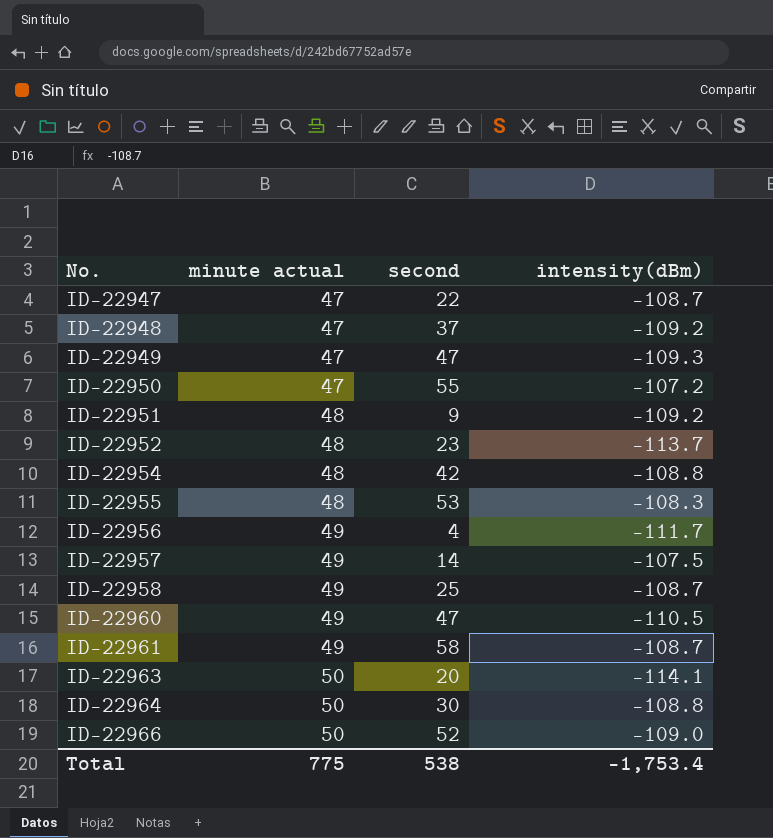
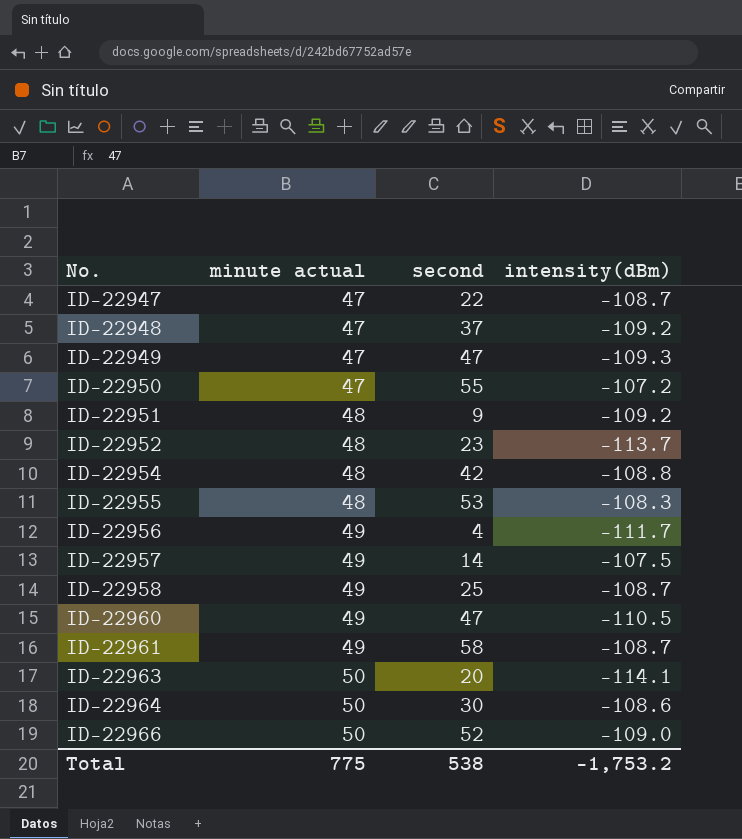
ID-22964 | intensity(dBm): -108.8 -> -108.6
Total | intensity(dBm): -1,753.4 -> -1,753.2

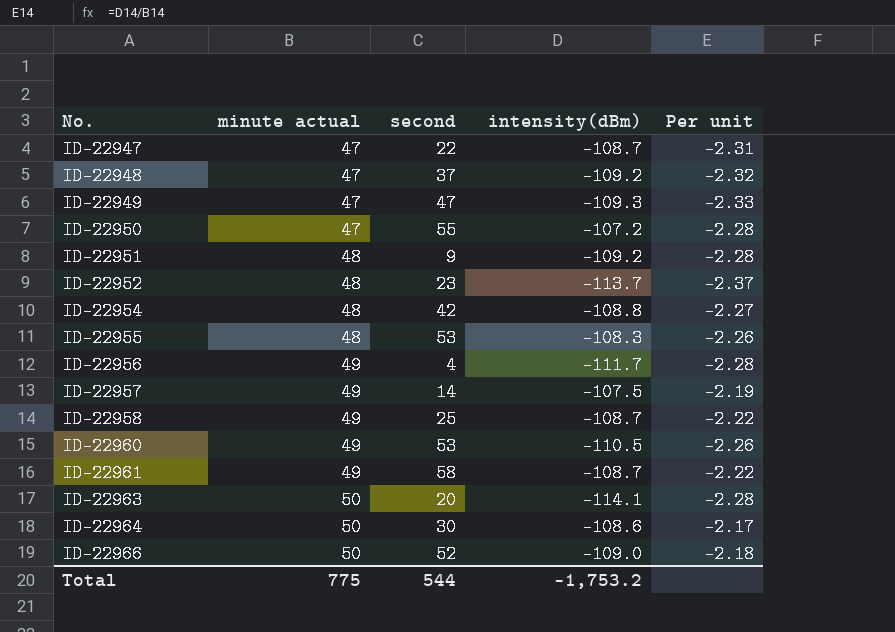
column Per unit | formula: none -> [intensity(dBm)] / [minute actual]
ID-22960 | second: 47 -> 53
Total | second: 538 -> 544

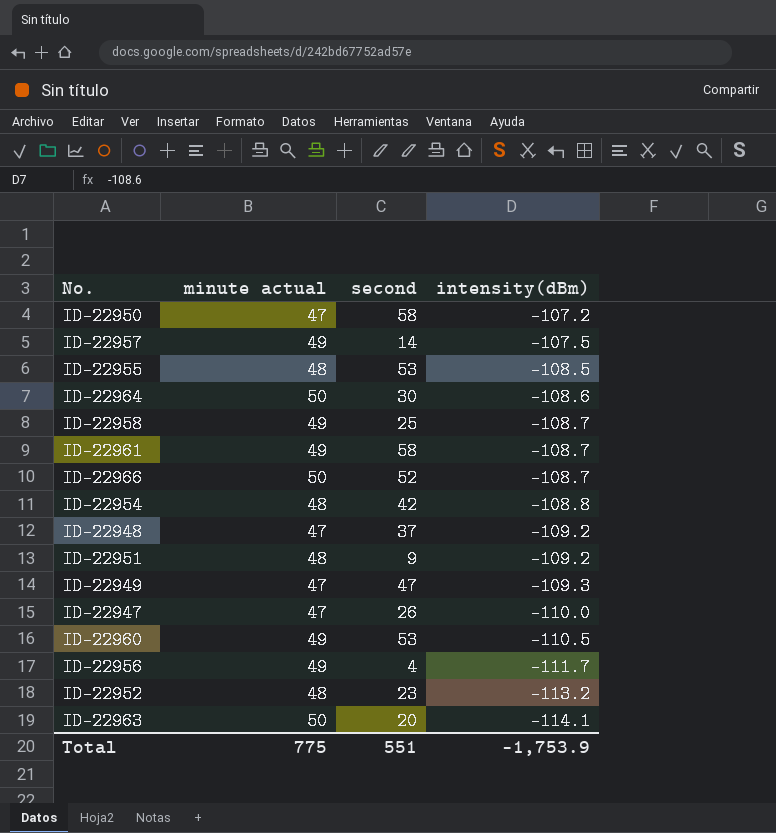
row order: No. ascending -> intensity(dBm) descending
column Per unit | formula: [intensity(dBm)] / [minute actual] -> none
ID-22950 | second: 55 -> 58
ID-22955 | intensity(dBm): -108.3 -> -108.5
ID-22966 | intensity(dBm): -109.0 -> -108.7
ID-22947 | second: 22 -> 26
ID-22947 | intensity(dBm): -108.7 -> -110.0
ID-22952 | intensity(dBm): -113.7 -> -113.2
Total | second: 544 -> 551
Total | intensity(dBm): -1,753.2 -> -1,753.9

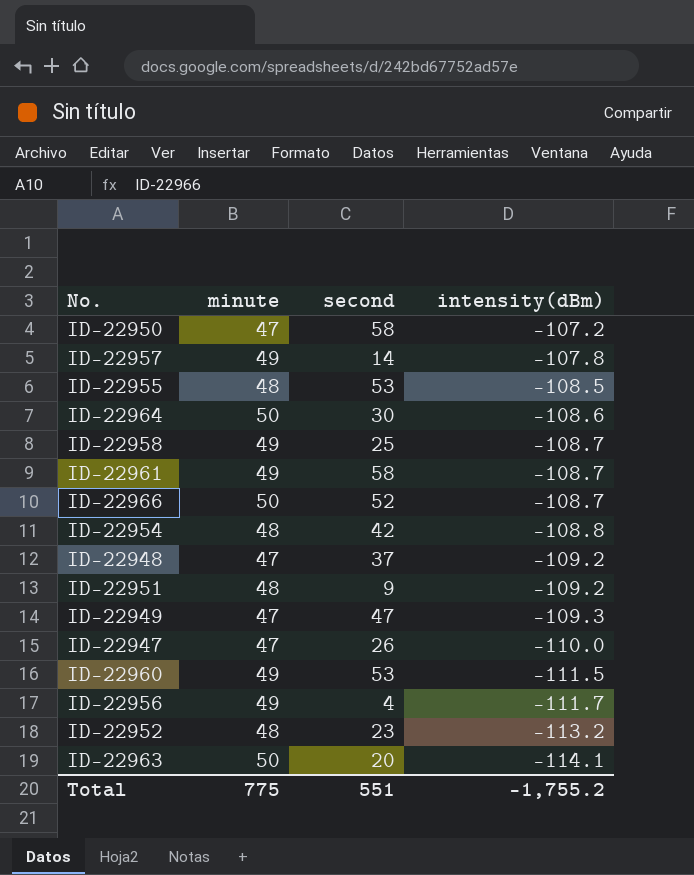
column name: minute actual -> minute
ID-22957 | intensity(dBm): -107.5 -> -107.8
ID-22960 | intensity(dBm): -110.5 -> -111.5
Total | intensity(dBm): -1,753.9 -> -1,755.2

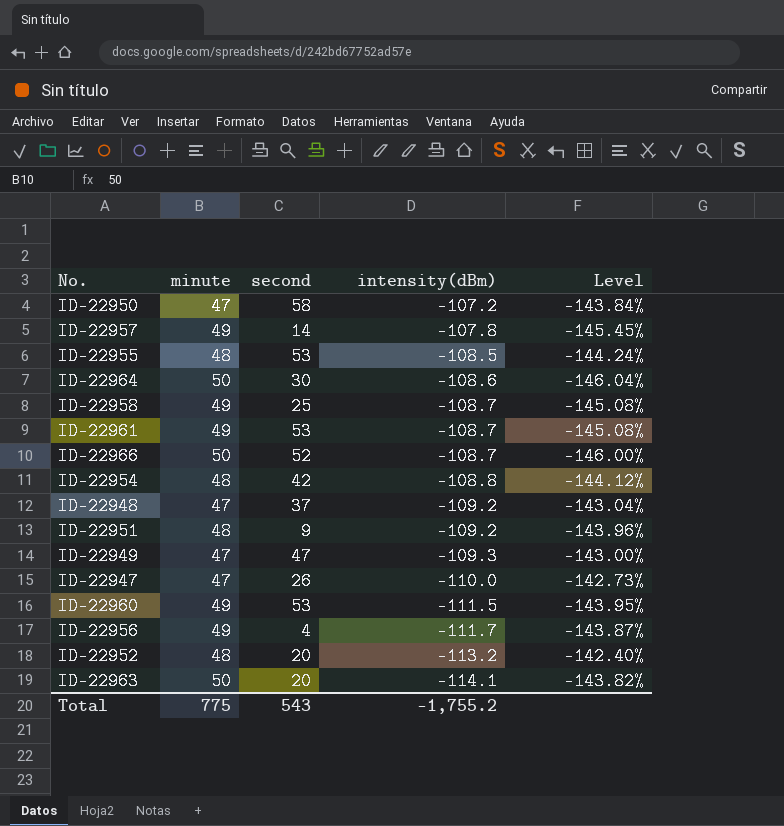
column Level | formula: none -> ([minute] - [intensity(dBm)]) / [intensity(dBm)]
ID-22961 | second: 58 -> 53
ID-22952 | second: 23 -> 20
Total | second: 551 -> 543

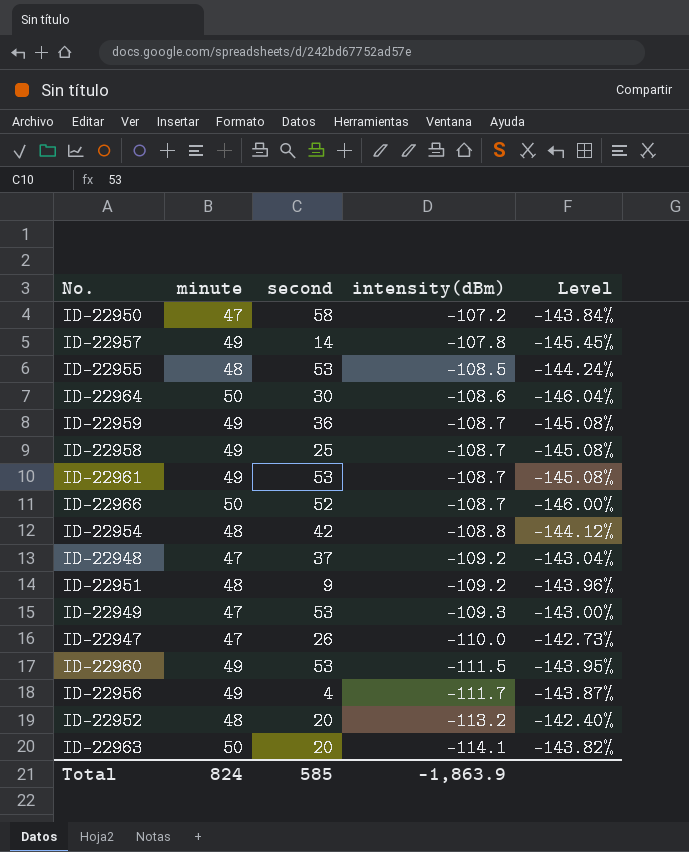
row ID-22959: none -> 49 | 36 | -108.7 | -145.08%
ID-22949 | second: 47 -> 53
Total | minute: 775 -> 824
Total | second: 543 -> 585
Total | intensity(dBm): -1,755.2 -> -1,863.9

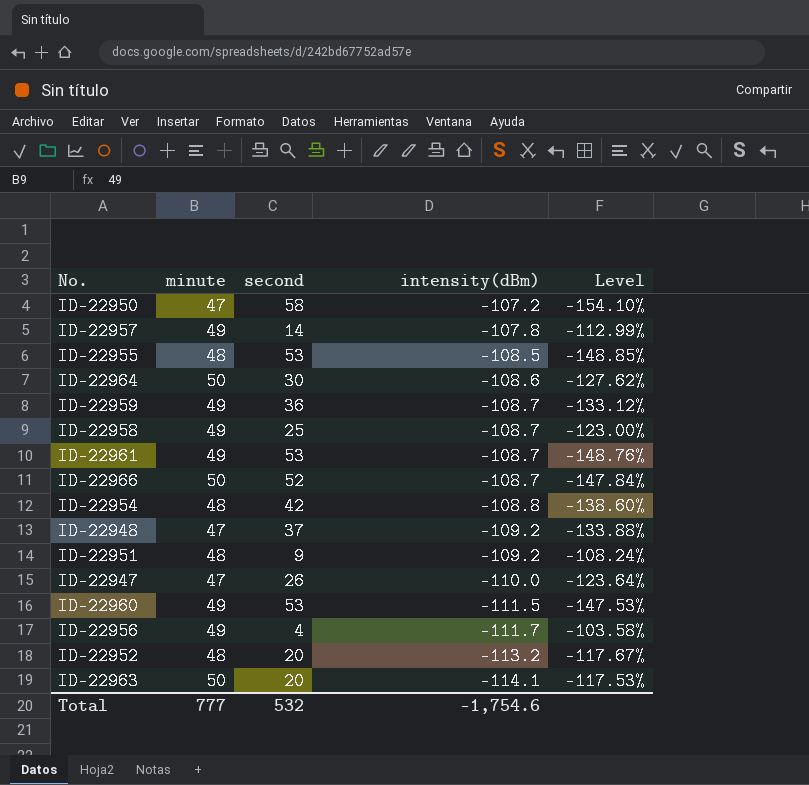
column Level | formula: ([minute] - [intensity(dBm)]) / [intensity(dBm)] -> ([second] - [intensity(dBm)]) / [intensity(dBm)]
row ID-22949: 47 | 53 | -109.3 | -143.00% -> none
Total | minute: 824 -> 777
Total | second: 585 -> 532
Total | intensity(dBm): -1,863.9 -> -1,754.6

